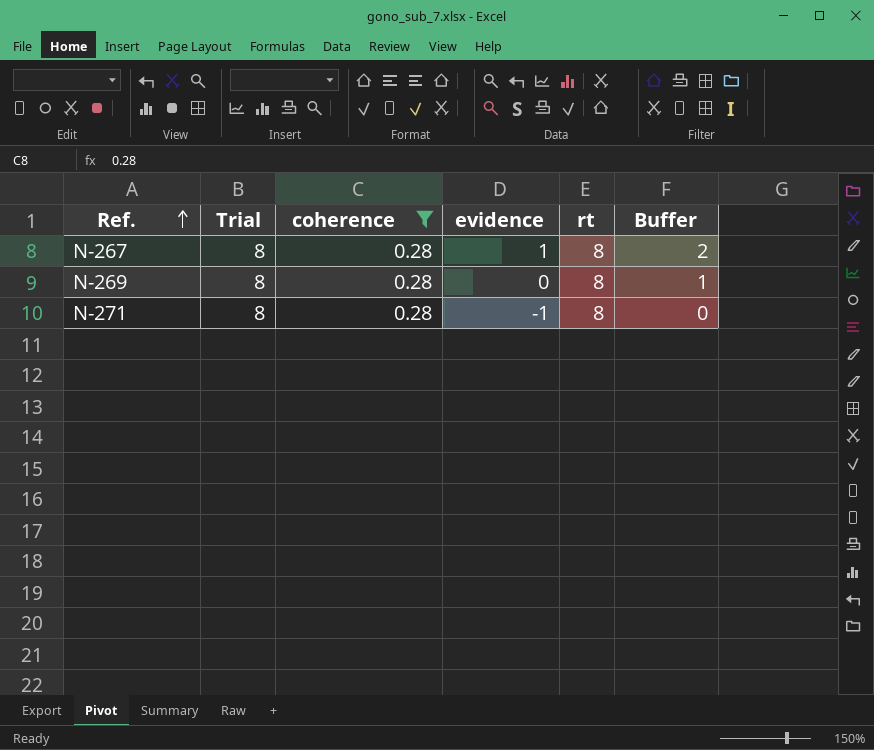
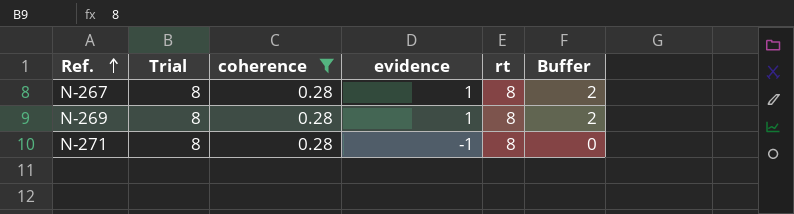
N-269 | evidence: 0 -> 1
N-269 | Buffer: 1 -> 2

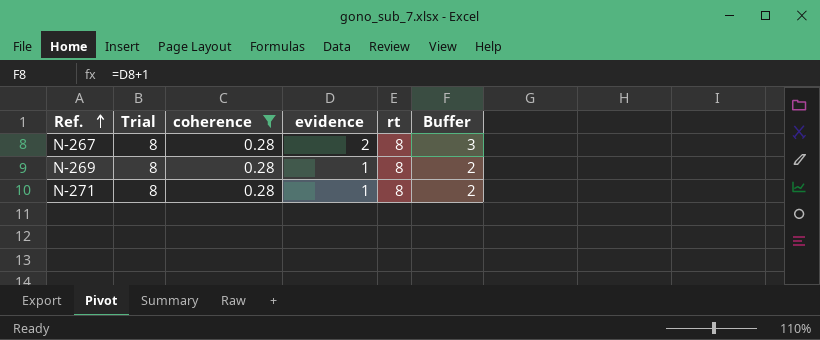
N-267 | evidence: 1 -> 2
N-267 | Buffer: 2 -> 3
N-271 | evidence: -1 -> 1
N-271 | Buffer: 0 -> 2

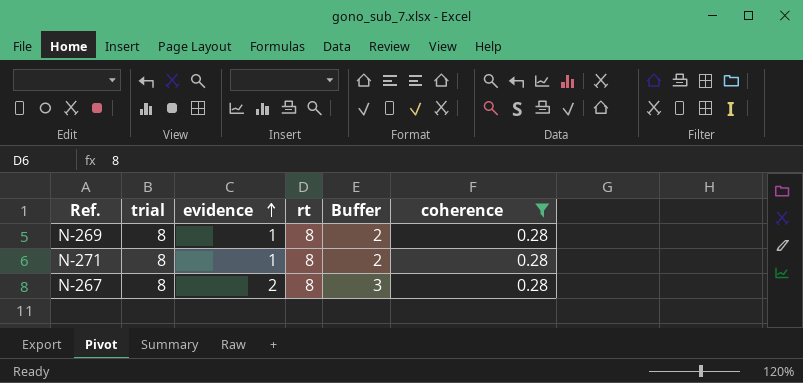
row order: Ref. ascending -> evidence ascending
column name: Trial -> trial
column coherence | position: 3 -> 6

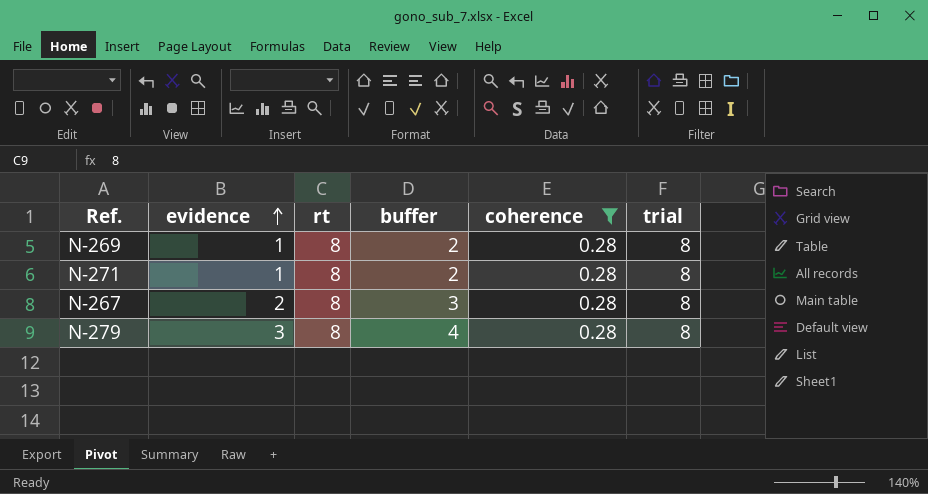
column name: Buffer -> buffer
column trial | position: 2 -> 6
row N-279: none -> 3 | 8 | 4 | 0.28 | 8

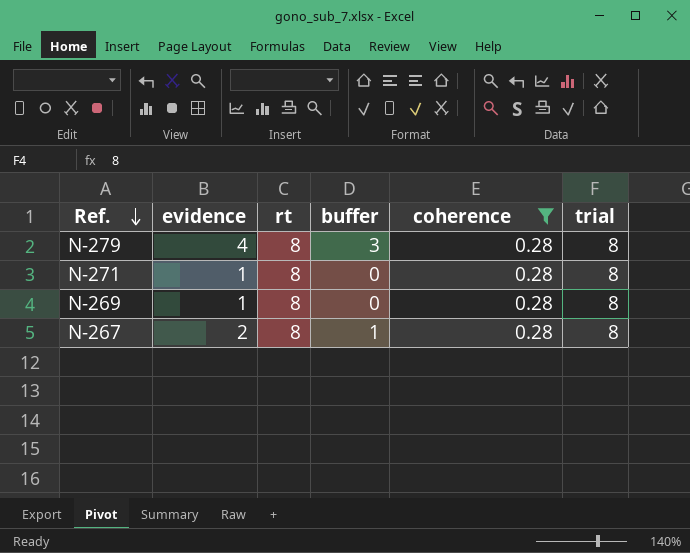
row order: evidence ascending -> Ref. descending
column buffer | formula: [evidence] + 1 -> [evidence] - 1
N-279 | evidence: 3 -> 4

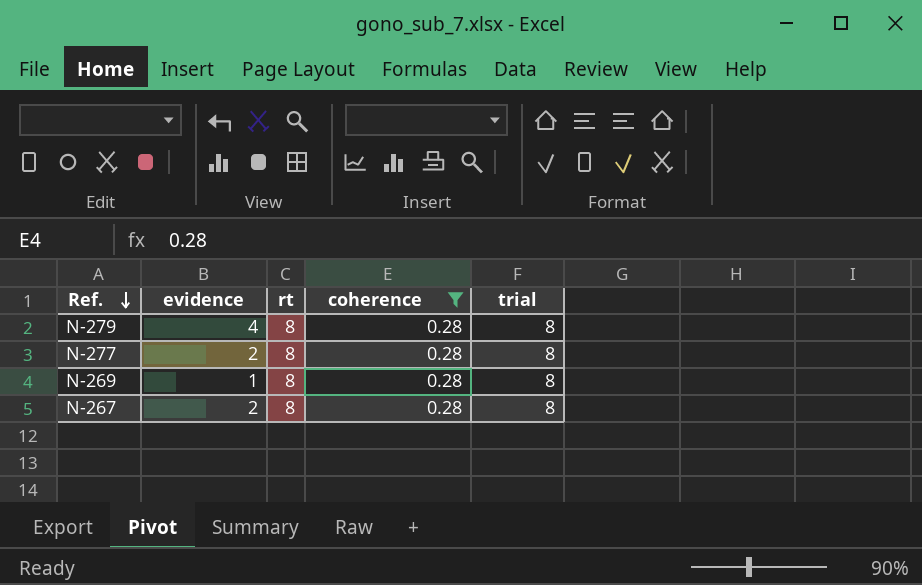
column buffer | formula: [evidence] - 1 -> none
row N-271: 1 | 8 | 0 | 0.28 | 8 -> none
row N-277: none -> 2 | 8 | 0.28 | 8

